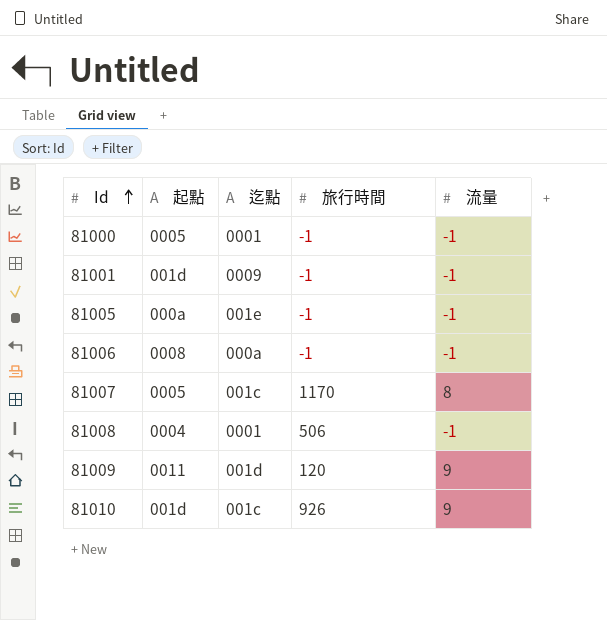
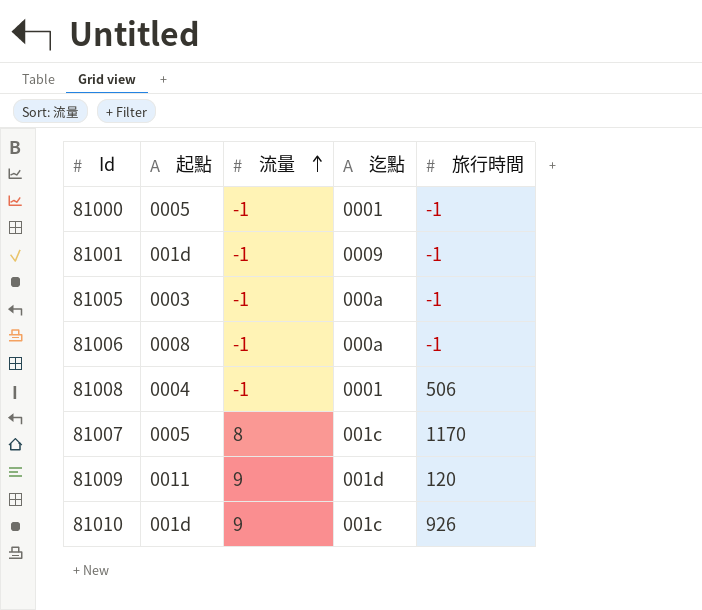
row order: Id ascending -> 流量 ascending
column 流量 | position: 5 -> 3
81005 | 起點: 000a -> 0003
81005 | 迄點: 001e -> 000a

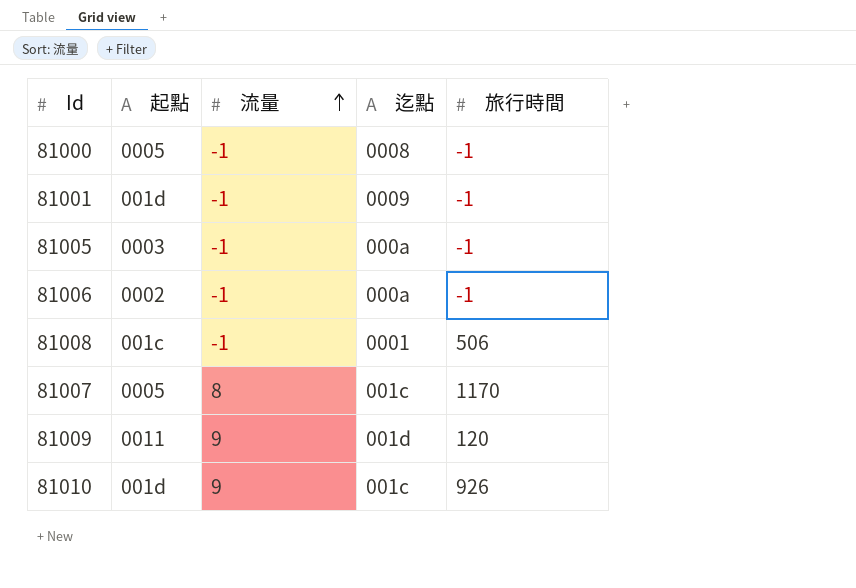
81000 | 迄點: 0001 -> 0008
81006 | 起點: 0008 -> 0002
81008 | 起點: 0004 -> 001c

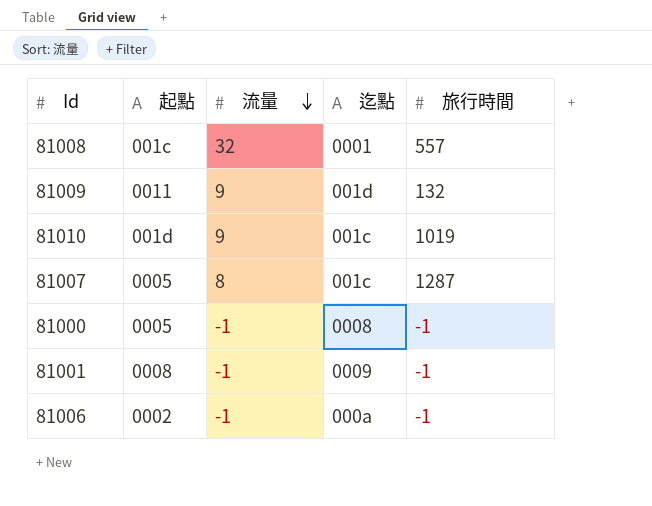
row order: 流量 ascending -> 流量 descending
row 81005: 0003 | -1 | 000a | -1 -> none
81008 | 流量: -1 -> 32
81008 | 旅行時間: 506 -> 557
81009 | 旅行時間: 120 -> 132
81010 | 旅行時間: 926 -> 1019
81007 | 旅行時間: 1170 -> 1287
81001 | 起點: 001d -> 0008

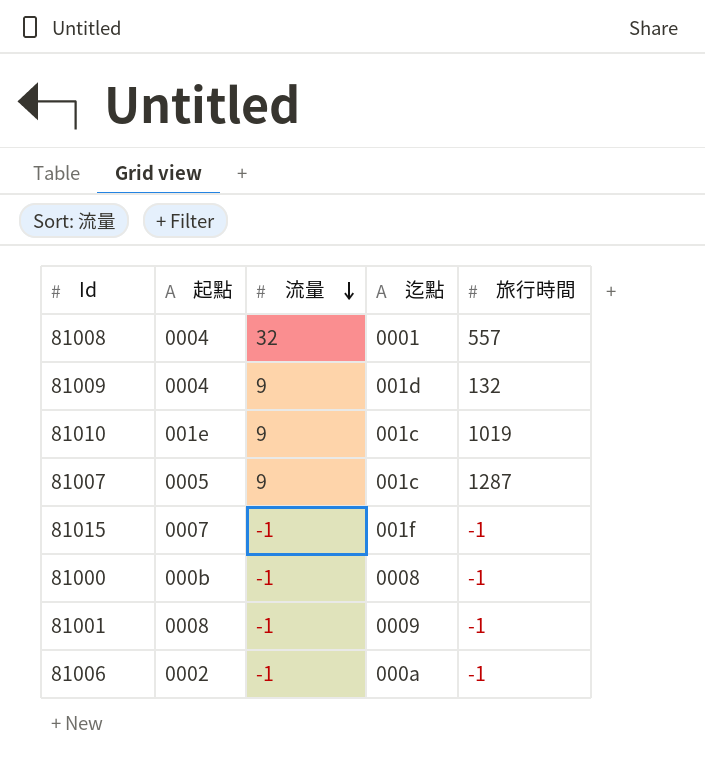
81008 | 起點: 001c -> 0004
81009 | 起點: 0011 -> 0004
81010 | 起點: 001d -> 001e
81007 | 流量: 8 -> 9
row 81015: none -> 0007 | -1 | 001f | -1
81000 | 起點: 0005 -> 000b

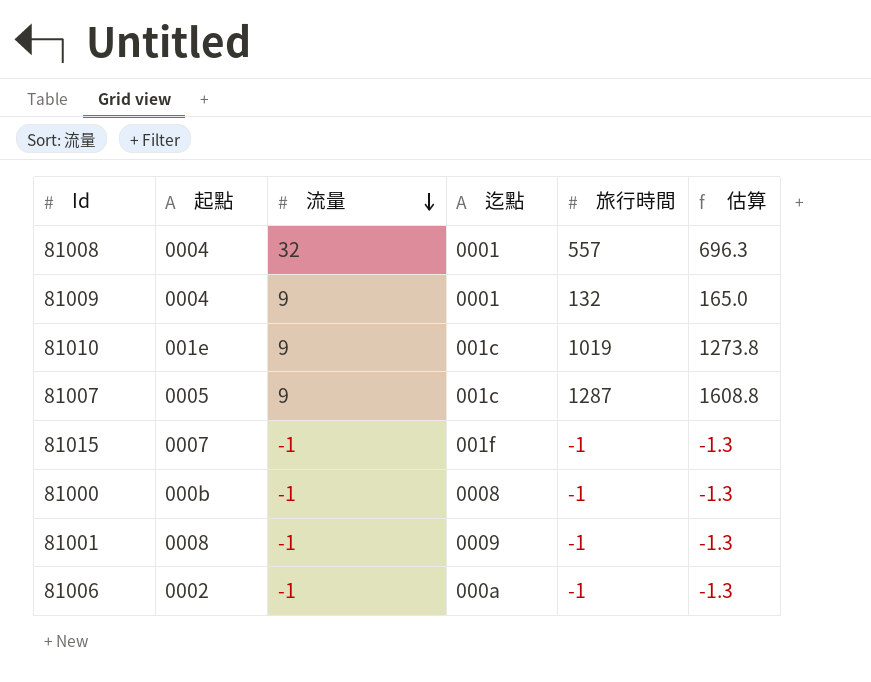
column 估算 | formula: none -> [旅行時間] * 1.25
81009 | 迄點: 001d -> 0001

